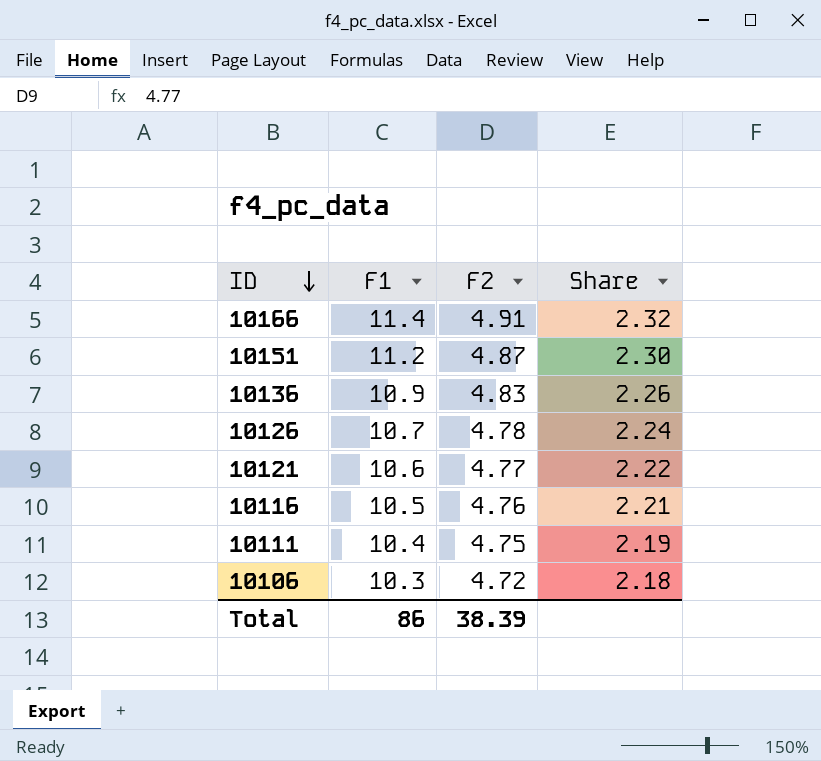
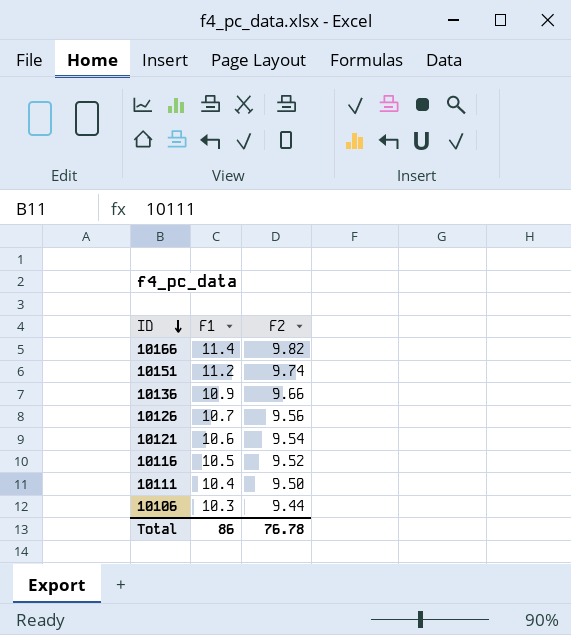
column Share | formula: [F1] / [F2] -> none
10166 | F2: 4.91 -> 9.82
10151 | F2: 4.87 -> 9.74
10136 | F2: 4.83 -> 9.66
10126 | F2: 4.78 -> 9.56
10121 | F2: 4.77 -> 9.54
10116 | F2: 4.76 -> 9.52
10111 | F2: 4.75 -> 9.50
10106 | F2: 4.72 -> 9.44
Total | F2: 38.39 -> 76.78

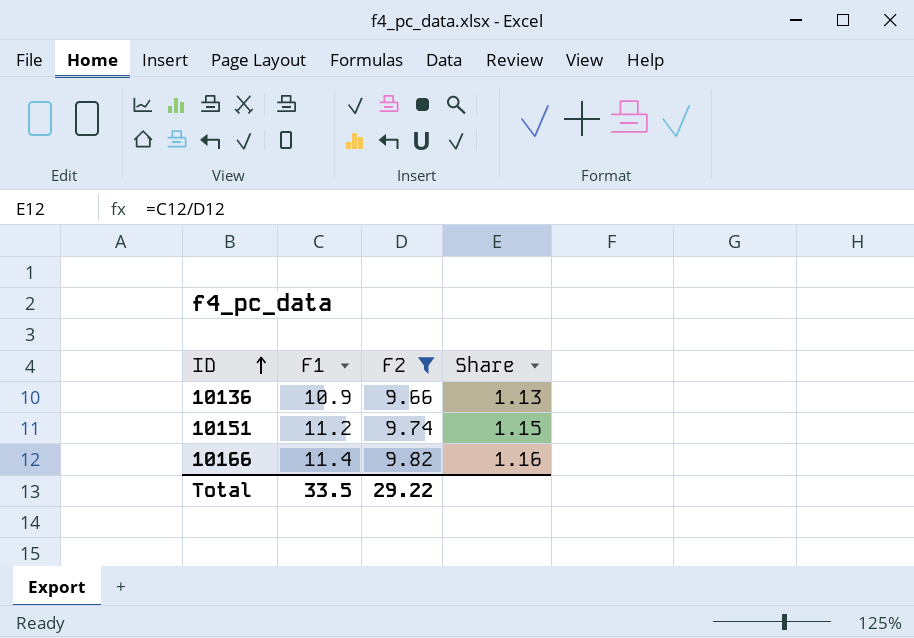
filter: none -> F2 >= 9.66
row order: ID descending -> ID ascending
column Share | formula: none -> [F1] / [F2]
Total | F1: 86 -> 33.5
Total | F2: 76.78 -> 29.22

